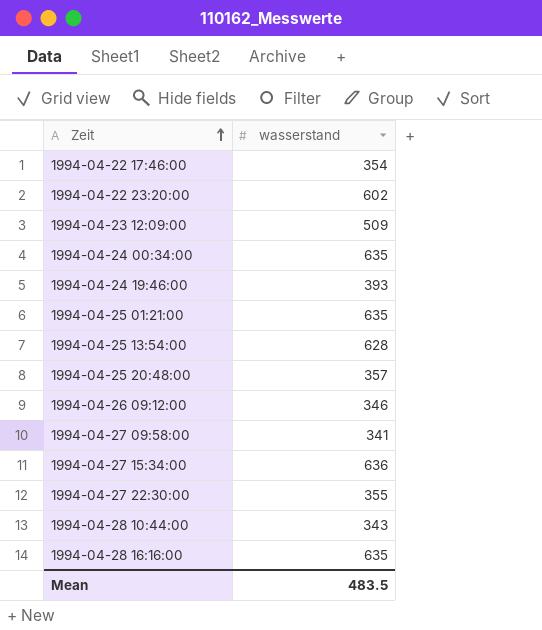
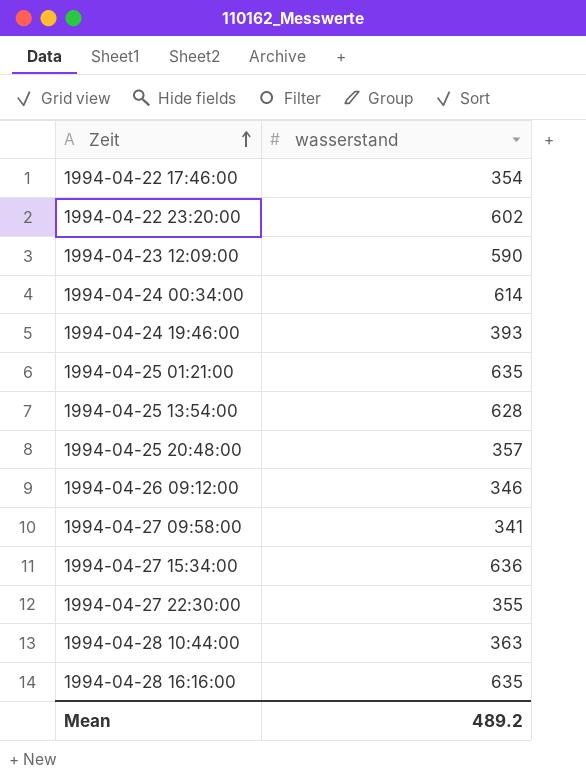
1994-04-23 12:09:00 | wasserstand: 509 -> 590
1994-04-24 00:34:00 | wasserstand: 635 -> 614
1994-04-28 10:44:00 | wasserstand: 343 -> 363
Mean | wasserstand: 483.5 -> 489.2

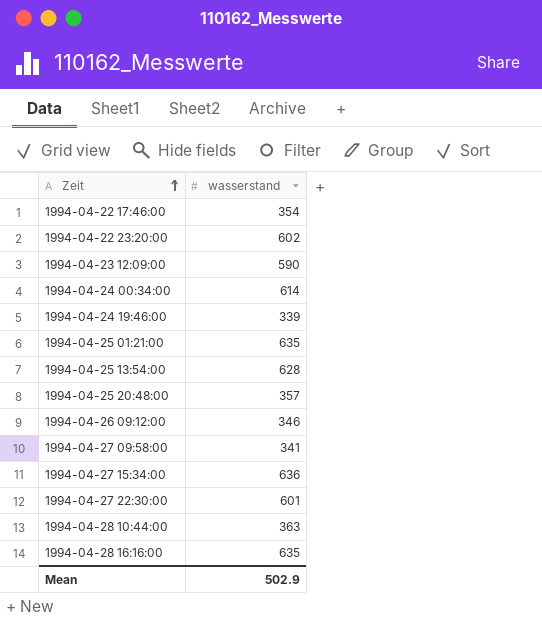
1994-04-24 19:46:00 | wasserstand: 393 -> 339
1994-04-27 22:30:00 | wasserstand: 355 -> 601
Mean | wasserstand: 489.2 -> 502.9

